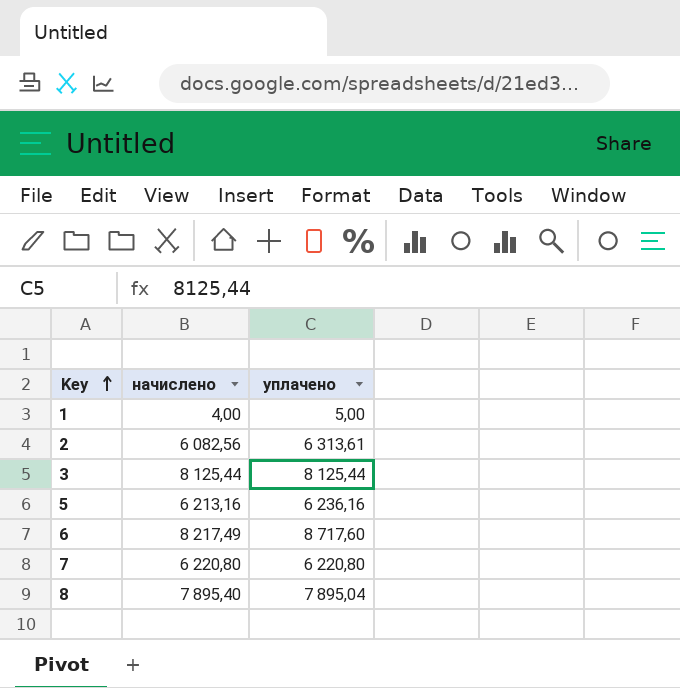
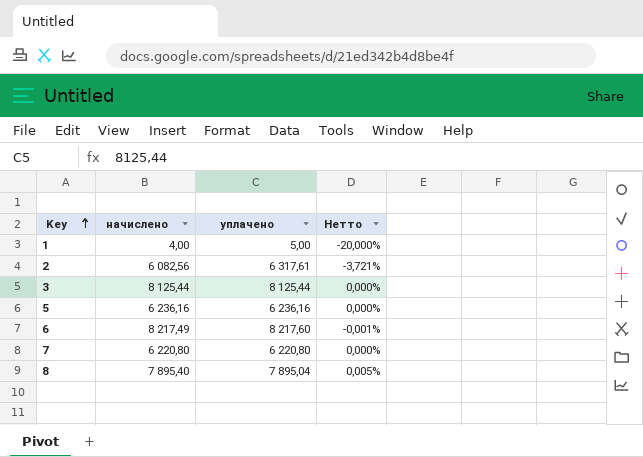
column Нетто | formula: none -> ([начислено] - [уплачено]) / [уплачено]
2 | уплачено: 6 313,61 -> 6 317,61
5 | начислено: 6 213,16 -> 6 236,16
6 | уплачено: 8 717,60 -> 8 217,60

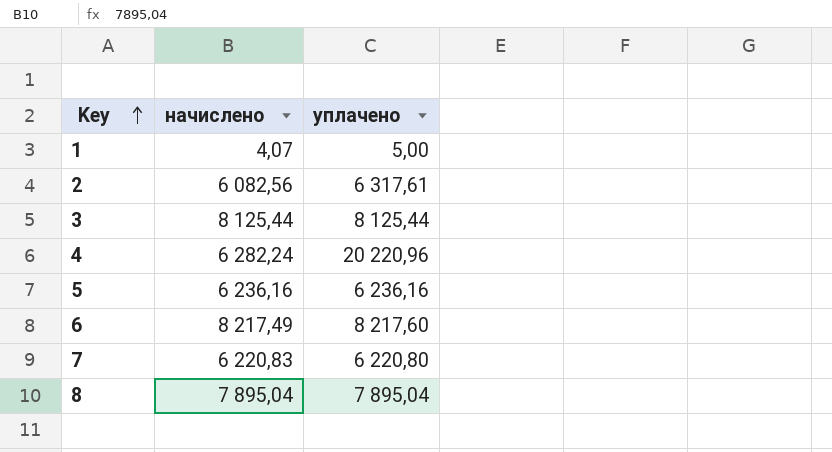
column Нетто | formula: ([начислено] - [уплачено]) / [уплачено] -> none
1 | начислено: 4,00 -> 4,07
row 4: none -> 6 282,24 | 20 220,96
7 | начислено: 6 220,80 -> 6 220,83
8 | начислено: 7 895,40 -> 7 895,04

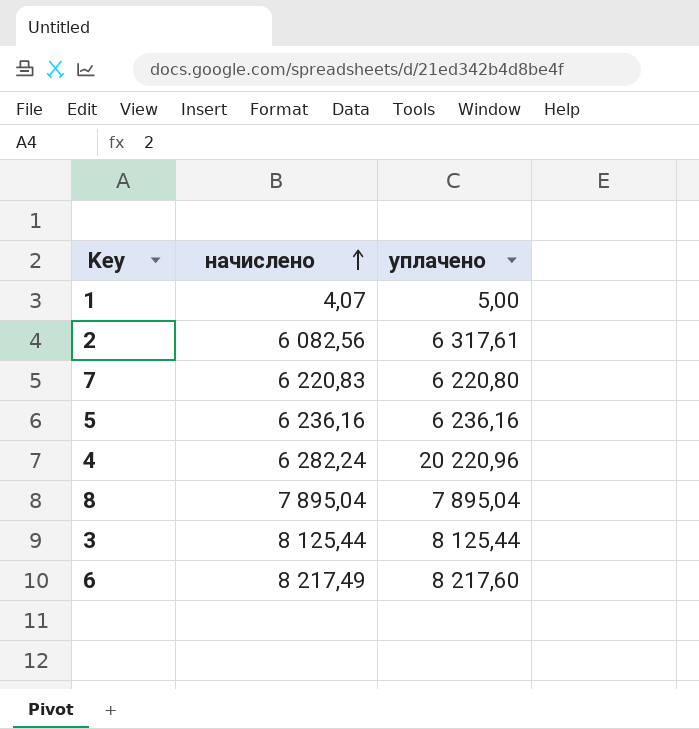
row order: Key ascending -> начислено ascending

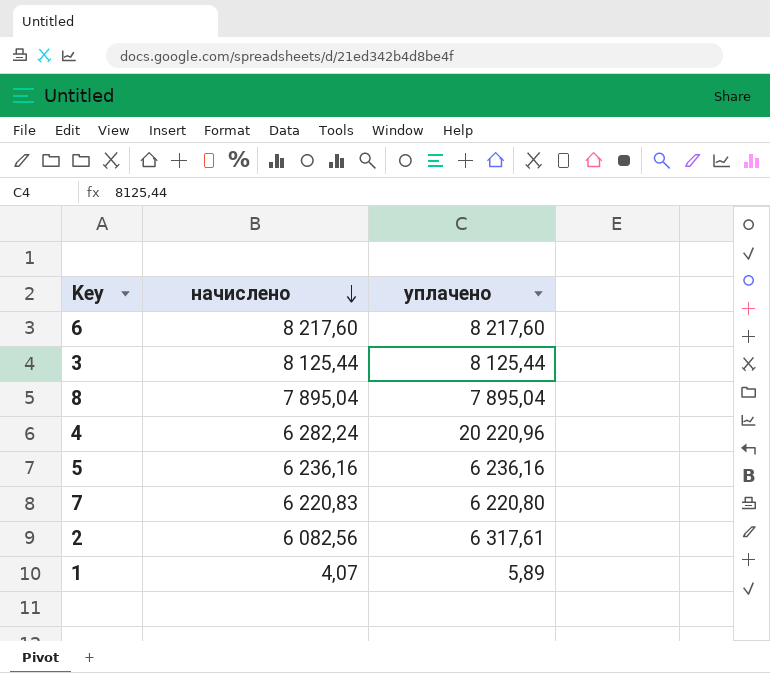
row order: начислено ascending -> начислено descending
6 | начислено: 8 217,49 -> 8 217,60
1 | уплачено: 5,00 -> 5,89

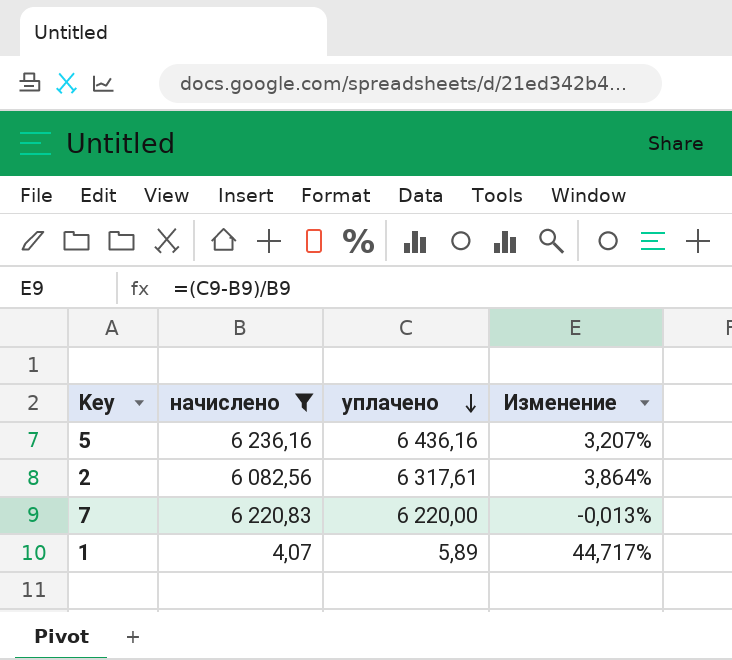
filter: none -> начислено <= 6 236,16
row order: начислено descending -> уплачено descending
column Изменение | formula: none -> ([уплачено] - [начислено]) / [начислено]
5 | уплачено: 6 236,16 -> 6 436,16
7 | уплачено: 6 220,80 -> 6 220,00

